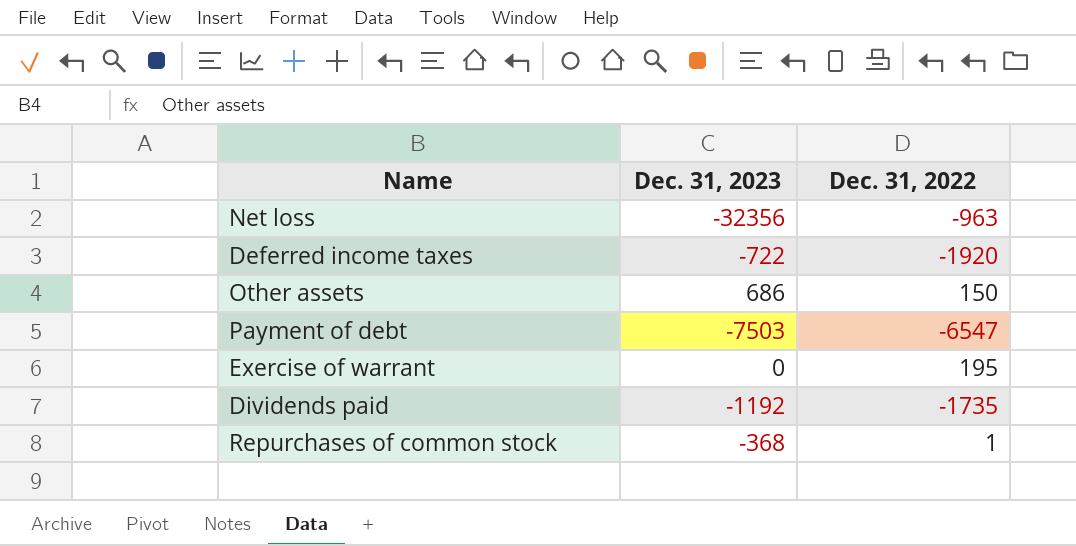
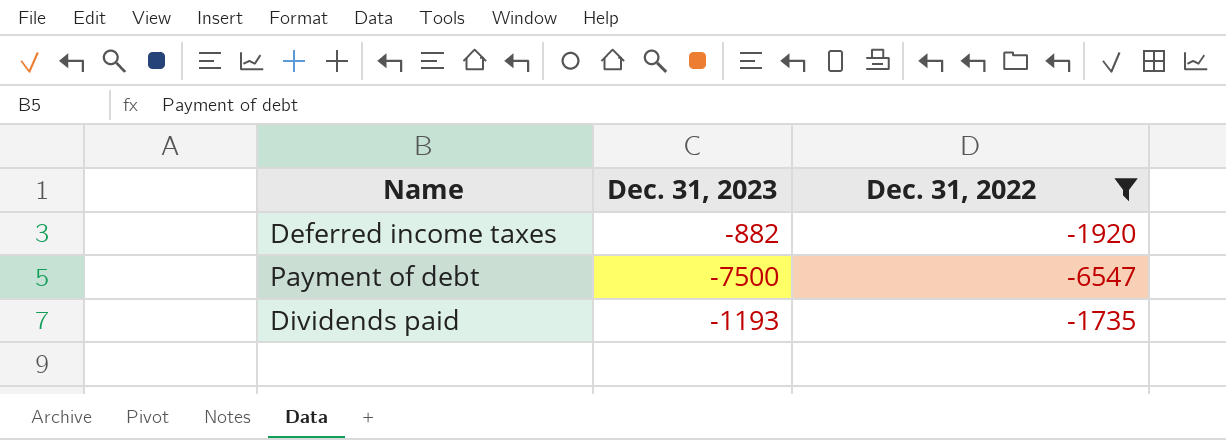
filter: none -> Dec. 31, 2022 <= -1735
Deferred income taxes | Dec. 31, 2023: -722 -> -882
Payment of debt | Dec. 31, 2023: -7503 -> -7500
Dividends paid | Dec. 31, 2023: -1192 -> -1193

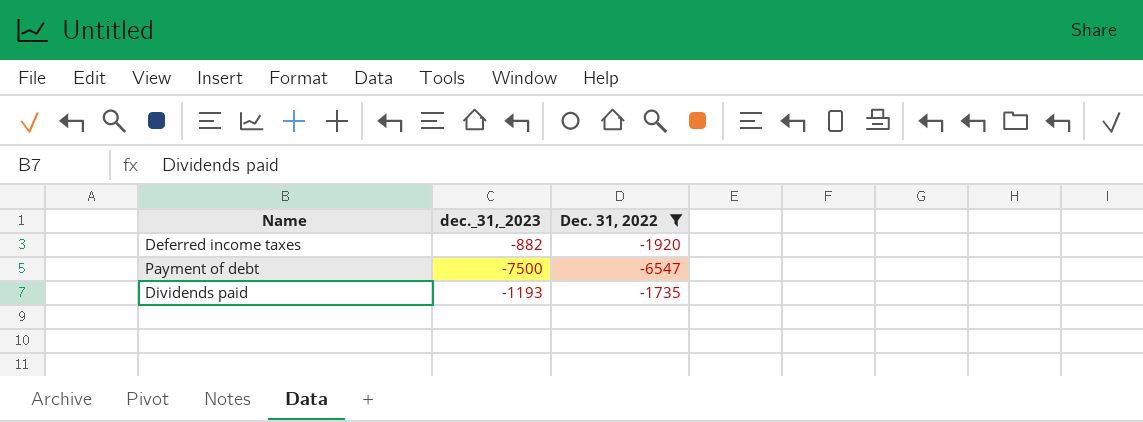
column name: Dec. 31, 2023 -> dec._31,_2023

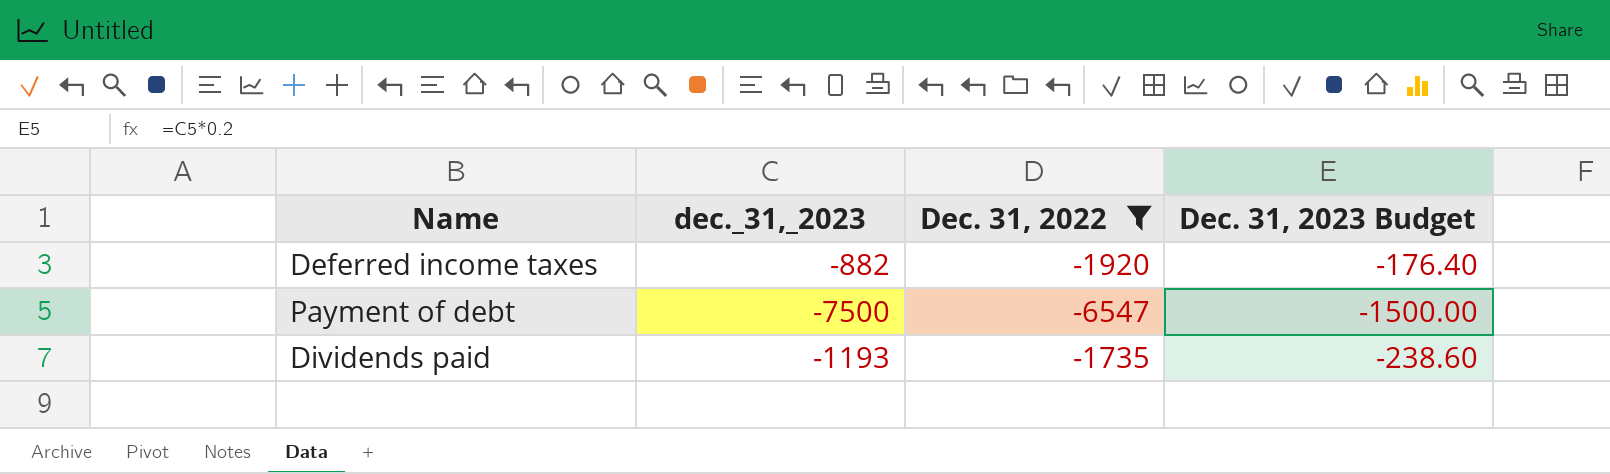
column Dec. 31, 2023 Budget | formula: none -> [dec._31,_2023] * 0.2

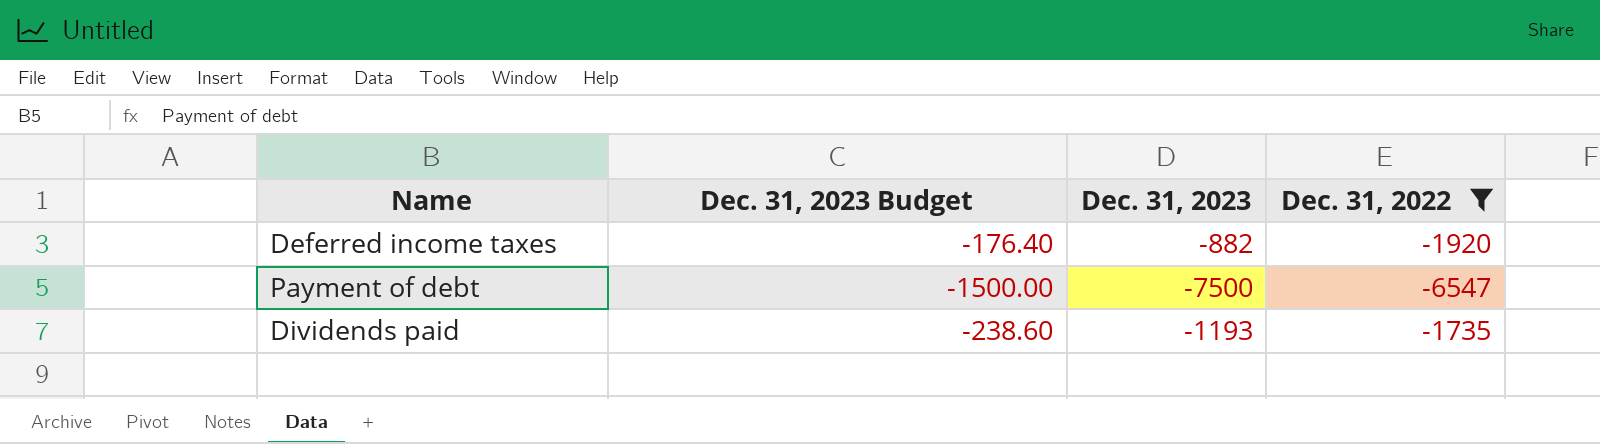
column Dec. 31, 2023 Budget | position: 4 -> 2
column name: dec._31,_2023 -> Dec. 31, 2023

